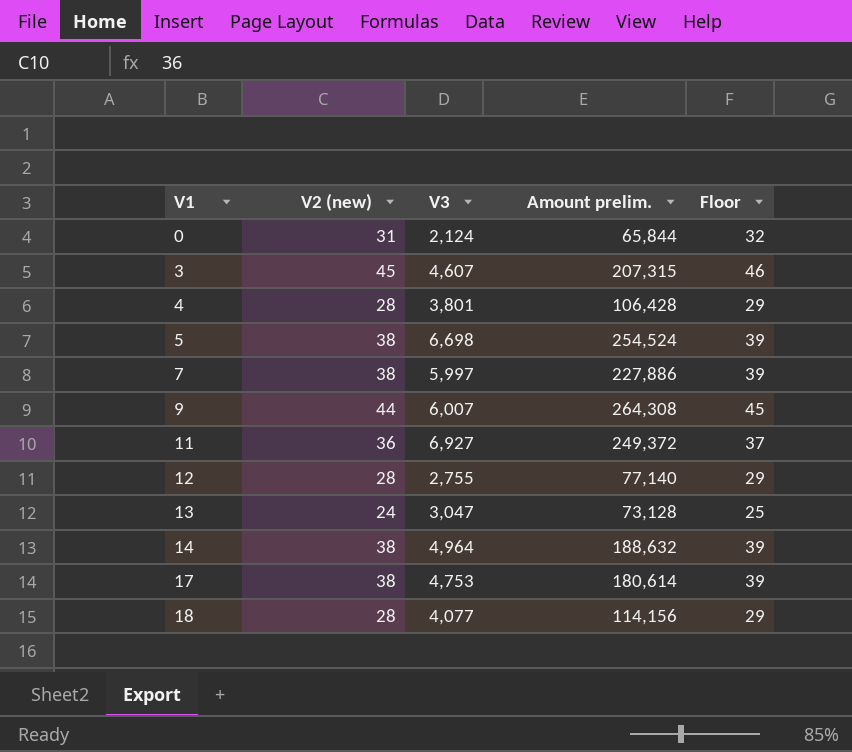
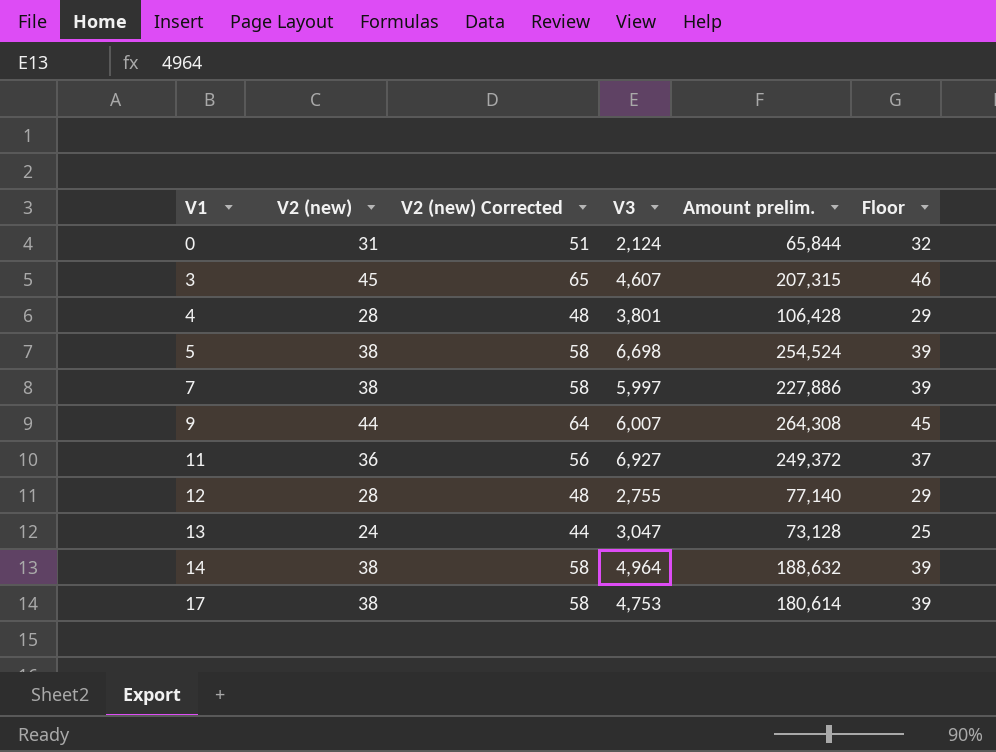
column V2 (new) Corrected | formula: none -> [V2 (new)] + 20
row 18: 28 | 4,077 | 114,156 | 29 -> none

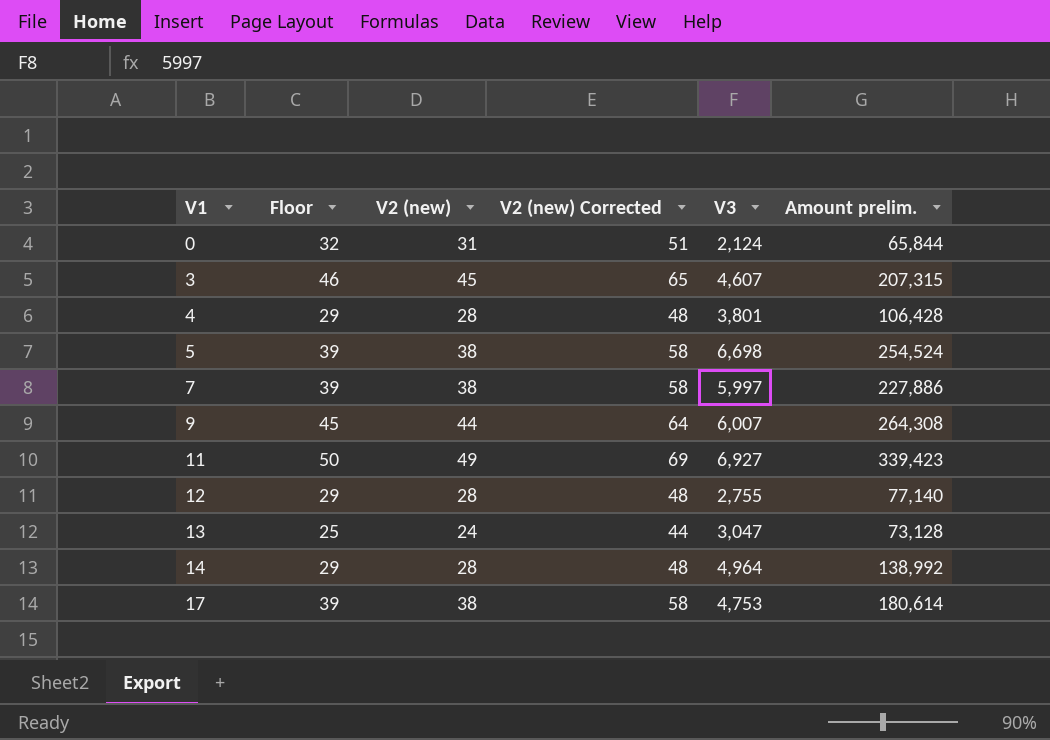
column Floor | position: 6 -> 2
11 | Floor: 37 -> 50
11 | V2 (new): 36 -> 49
11 | V2 (new) Corrected: 56 -> 69
11 | Amount prelim.: 249,372 -> 339,423
14 | Floor: 39 -> 29
14 | V2 (new): 38 -> 28
14 | V2 (new) Corrected: 58 -> 48
14 | Amount prelim.: 188,632 -> 138,992

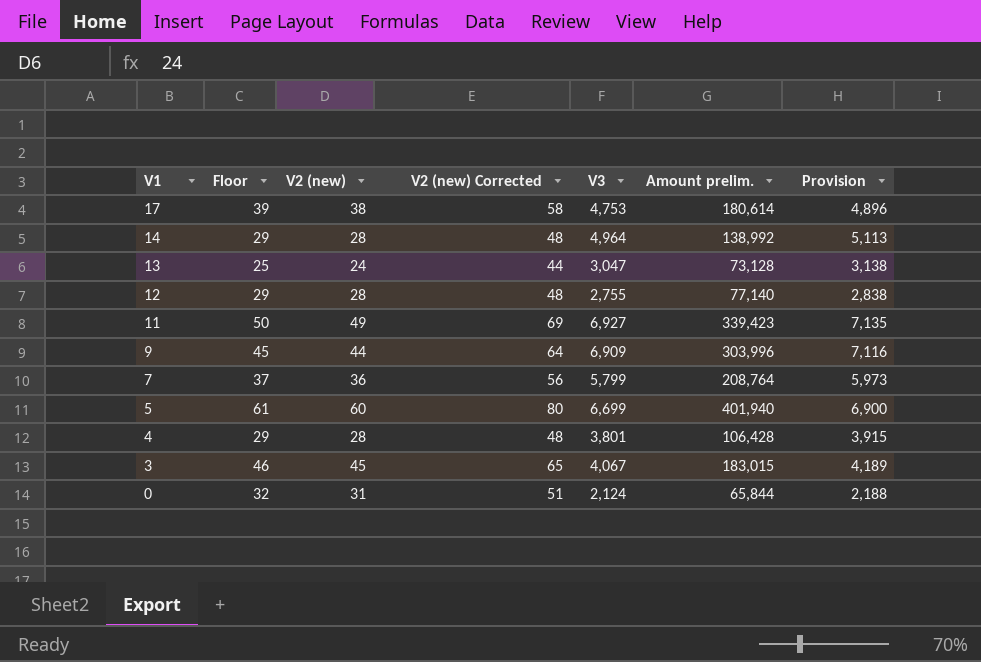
row order: V1 ascending -> V1 descending
column Provision | formula: none -> [V3] * 1.03
9 | V3: 6,007 -> 6,909
9 | Amount prelim.: 264,308 -> 303,996
7 | Floor: 39 -> 37
7 | V2 (new): 38 -> 36
7 | V2 (new) Corrected: 58 -> 56
7 | V3: 5,997 -> 5,799
7 | Amount prelim.: 227,886 -> 208,764
5 | Floor: 39 -> 61
5 | V2 (new): 38 -> 60
5 | V2 (new) Corrected: 58 -> 80
5 | V3: 6,698 -> 6,699
5 | Amount prelim.: 254,524 -> 401,940
3 | V3: 4,607 -> 4,067
3 | Amount prelim.: 207,315 -> 183,015

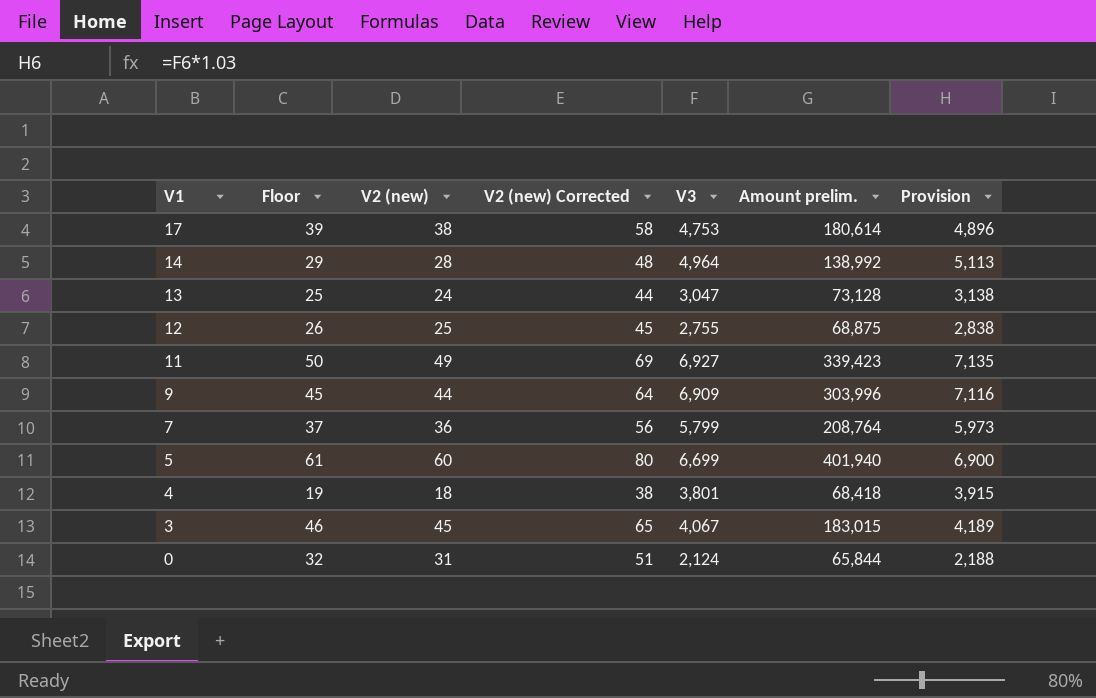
12 | Floor: 29 -> 26
12 | V2 (new): 28 -> 25
12 | V2 (new) Corrected: 48 -> 45
12 | Amount prelim.: 77,140 -> 68,875
4 | Floor: 29 -> 19
4 | V2 (new): 28 -> 18
4 | V2 (new) Corrected: 48 -> 38
4 | Amount prelim.: 106,428 -> 68,418

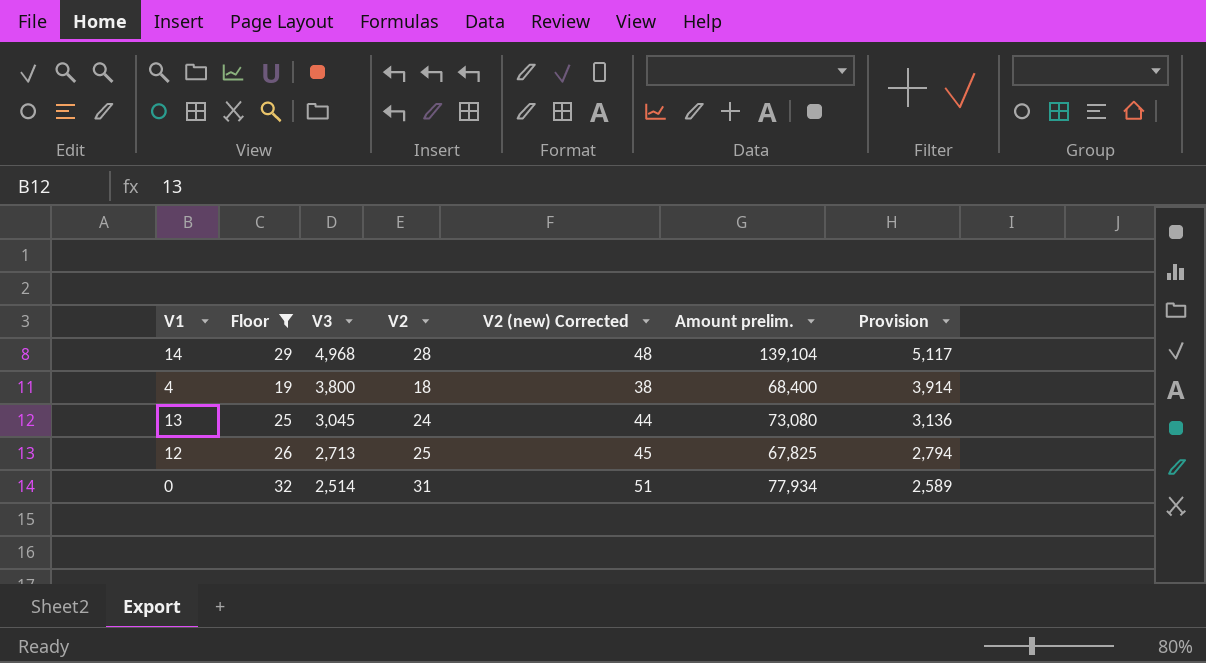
filter: none -> Floor <= 32
row order: V1 descending -> V3 descending
column V3 | position: 5 -> 3
column name: V2 (new) -> V2
14 | V3: 4,964 -> 4,968
14 | Amount prelim.: 138,992 -> 139,104
14 | Provision: 5,113 -> 5,117
4 | V3: 3,801 -> 3,800
4 | Amount prelim.: 68,418 -> 68,400
4 | Provision: 3,915 -> 3,914
13 | V3: 3,047 -> 3,045
13 | Amount prelim.: 73,128 -> 73,080
13 | Provision: 3,138 -> 3,136
12 | V3: 2,755 -> 2,713
12 | Amount prelim.: 68,875 -> 67,825
12 | Provision: 2,838 -> 2,794
0 | V3: 2,124 -> 2,514
0 | Amount prelim.: 65,844 -> 77,934
0 | Provision: 2,188 -> 2,589

